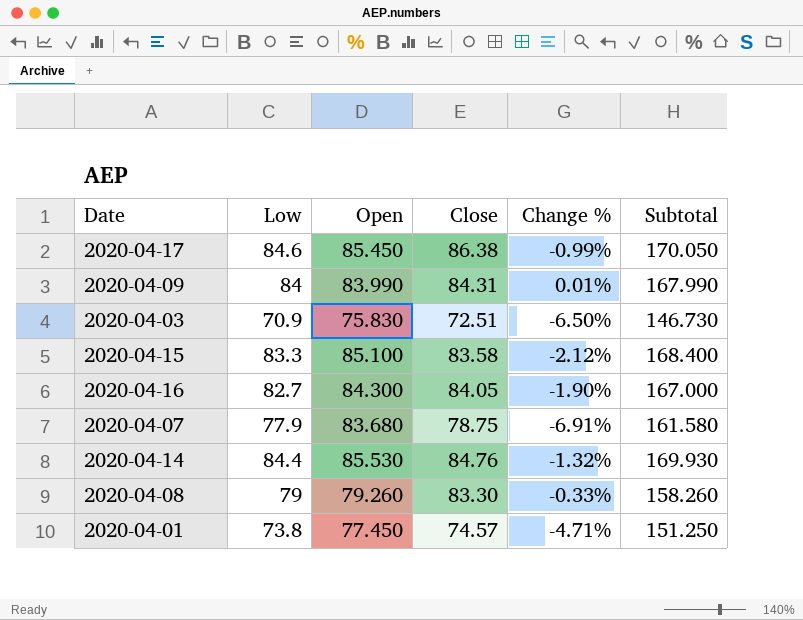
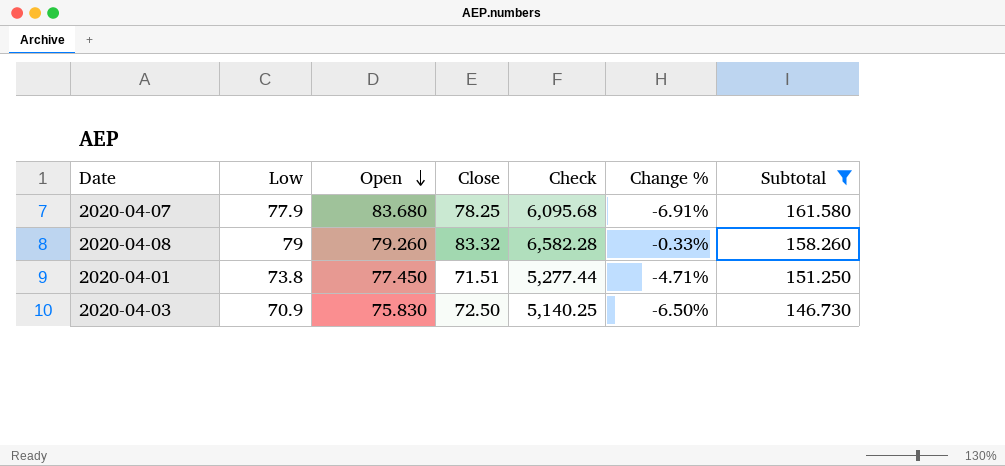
filter: none -> Subtotal <= 161.580
row order: none -> Open descending
column Check | formula: none -> [Low] * [Close]
2020-04-07 | Close: 78.75 -> 78.25
2020-04-08 | Close: 83.30 -> 83.32
2020-04-01 | Close: 74.57 -> 71.51
2020-04-03 | Close: 72.51 -> 72.50

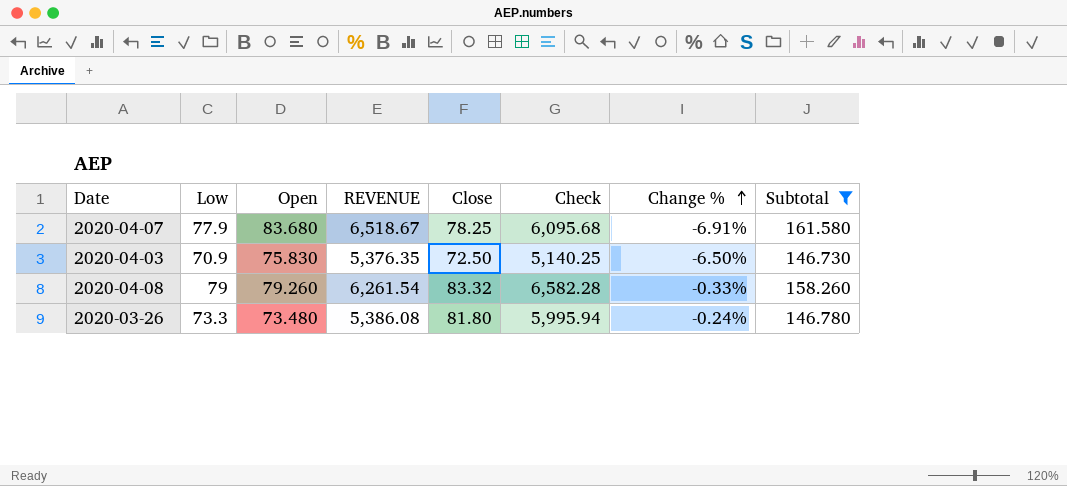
row order: Open descending -> Change % ascending
column REVENUE | formula: none -> [Low] * [Open]
row 2020-04-01: 73.8 | 77.450 | 71.51 | 5,277.44 | -4.71% | 151.250 -> none
row 2020-03-26: none -> 73.3 | 73.480 | 5,386.08 | 81.80 | 5,995.94 | -0.24% | 146.780

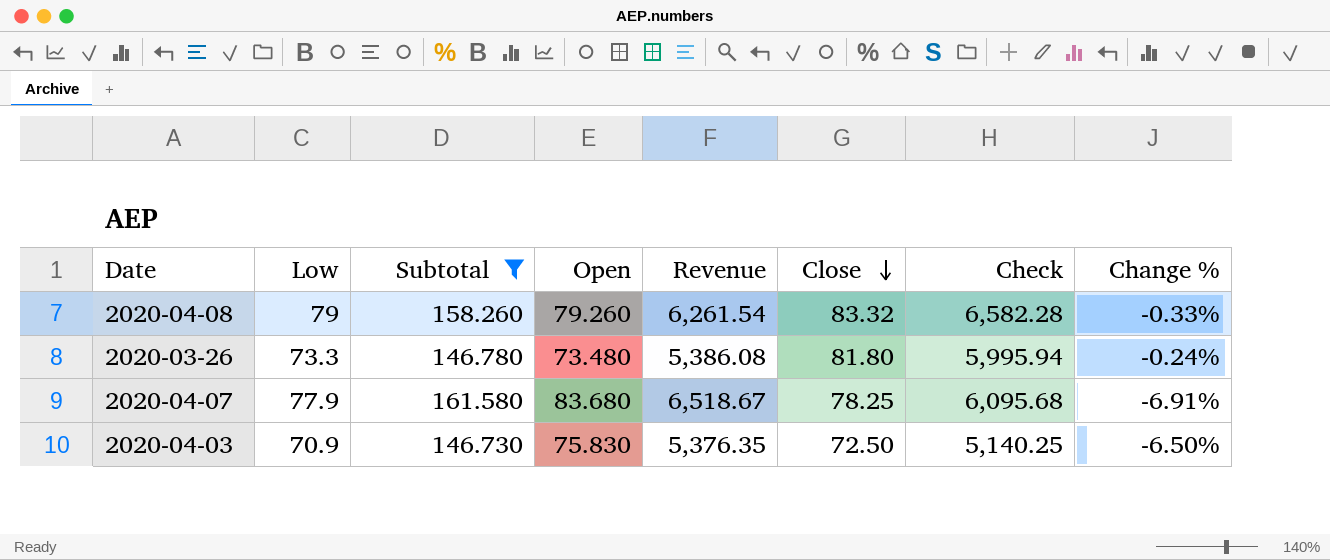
row order: Change % ascending -> Close descending
column Subtotal | position: 8 -> 3
column name: REVENUE -> Revenue

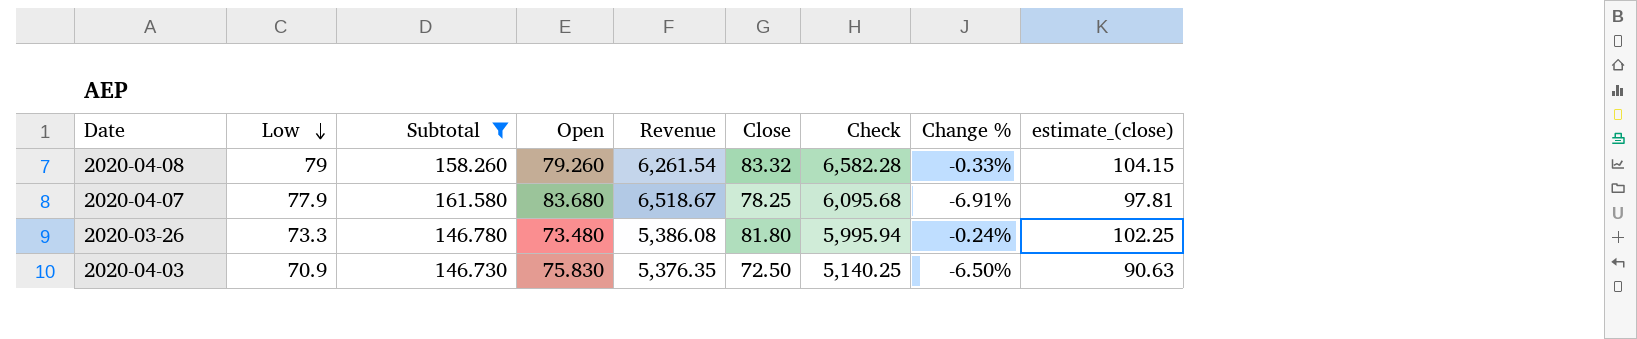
row order: Close descending -> Low descending
column estimate_(close) | formula: none -> [Close] * 1.25

